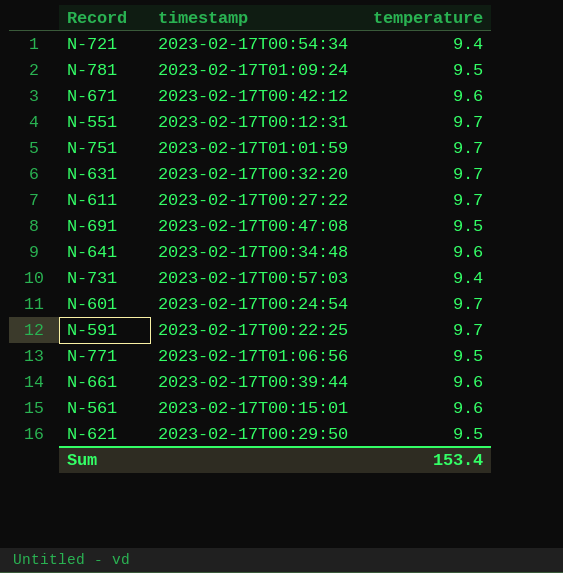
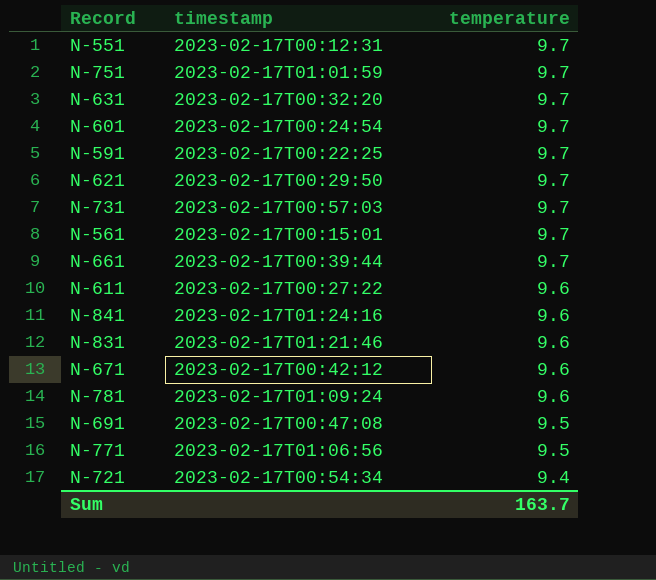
row order: none -> temperature descending
row N-641: 2023-02-17T00:34:48 | 9.6 -> none
N-621 | temperature: 9.5 -> 9.7
N-731 | temperature: 9.4 -> 9.7
N-561 | temperature: 9.6 -> 9.7
N-661 | temperature: 9.6 -> 9.7
N-611 | temperature: 9.7 -> 9.6
row N-841: none -> 2023-02-17T01:24:16 | 9.6
row N-831: none -> 2023-02-17T01:21:46 | 9.6
N-781 | temperature: 9.5 -> 9.6
Sum | temperature: 153.4 -> 163.7

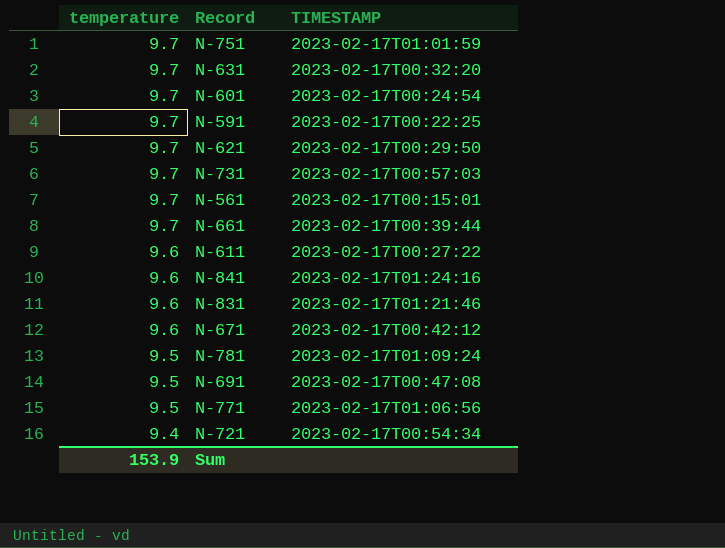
column temperature | position: 3 -> 1
column name: timestamp -> TIMESTAMP
row N-551: 2023-02-17T00:12:31 | 9.7 -> none
N-781 | temperature: 9.6 -> 9.5
Sum | temperature: 163.7 -> 153.9

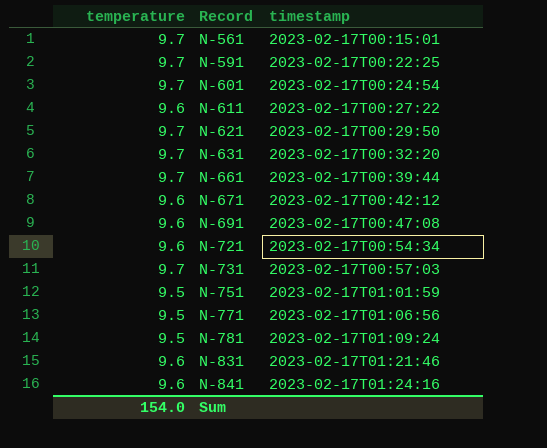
row order: temperature descending -> Record ascending
column name: TIMESTAMP -> timestamp
N-691 | temperature: 9.5 -> 9.6
N-721 | temperature: 9.4 -> 9.6
N-751 | temperature: 9.7 -> 9.5
Sum | temperature: 153.9 -> 154.0

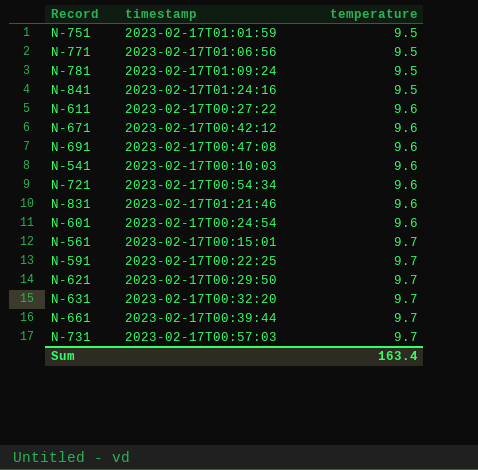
row order: Record ascending -> temperature ascending
column temperature | position: 1 -> 3
N-841 | temperature: 9.6 -> 9.5
row N-541: none -> 2023-02-17T00:10:03 | 9.6
N-601 | temperature: 9.7 -> 9.6
Sum | temperature: 154.0 -> 163.4

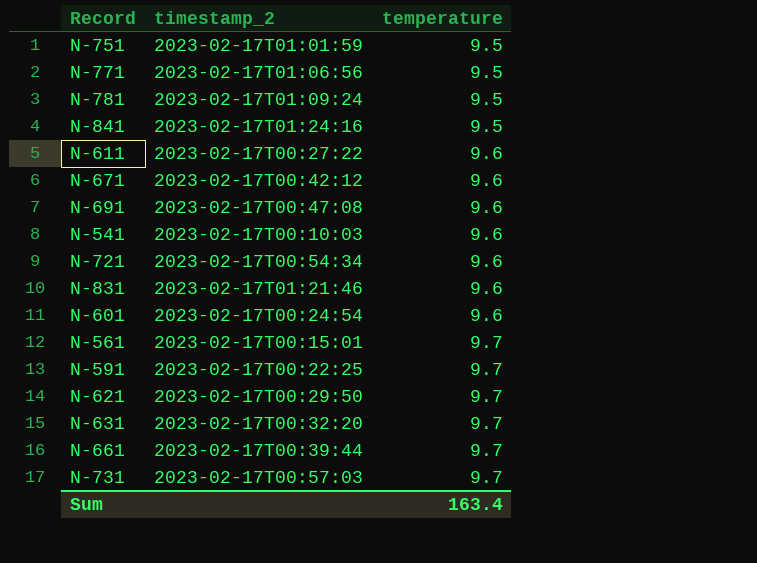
column name: timestamp -> timestamp_2

